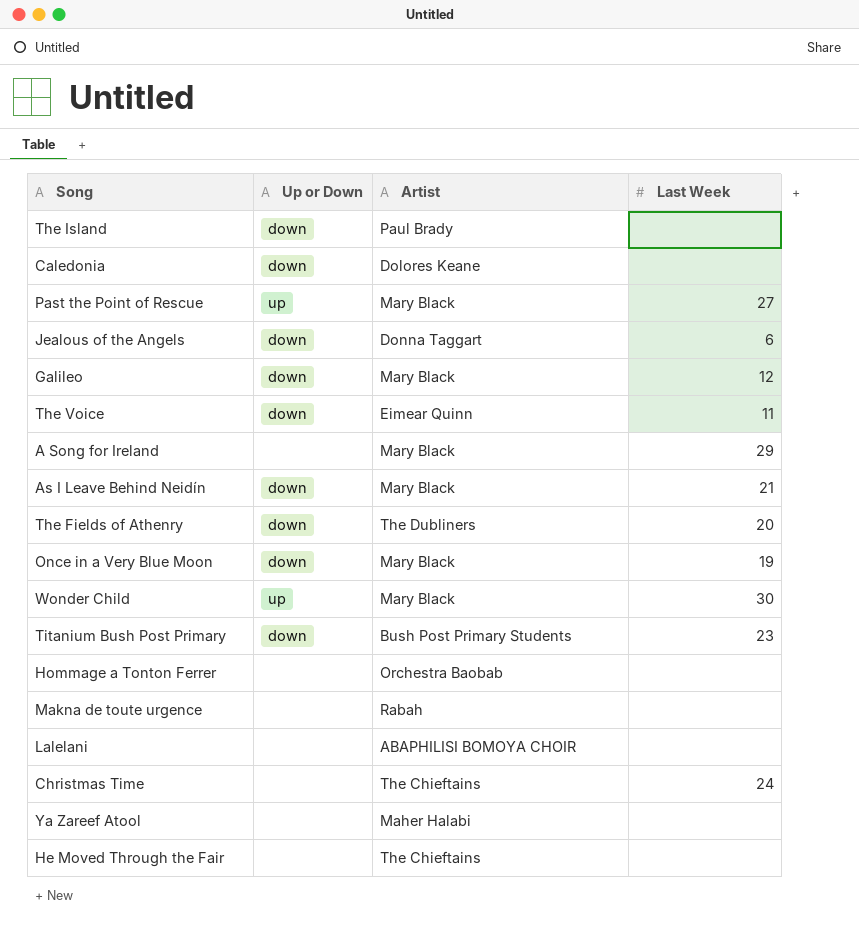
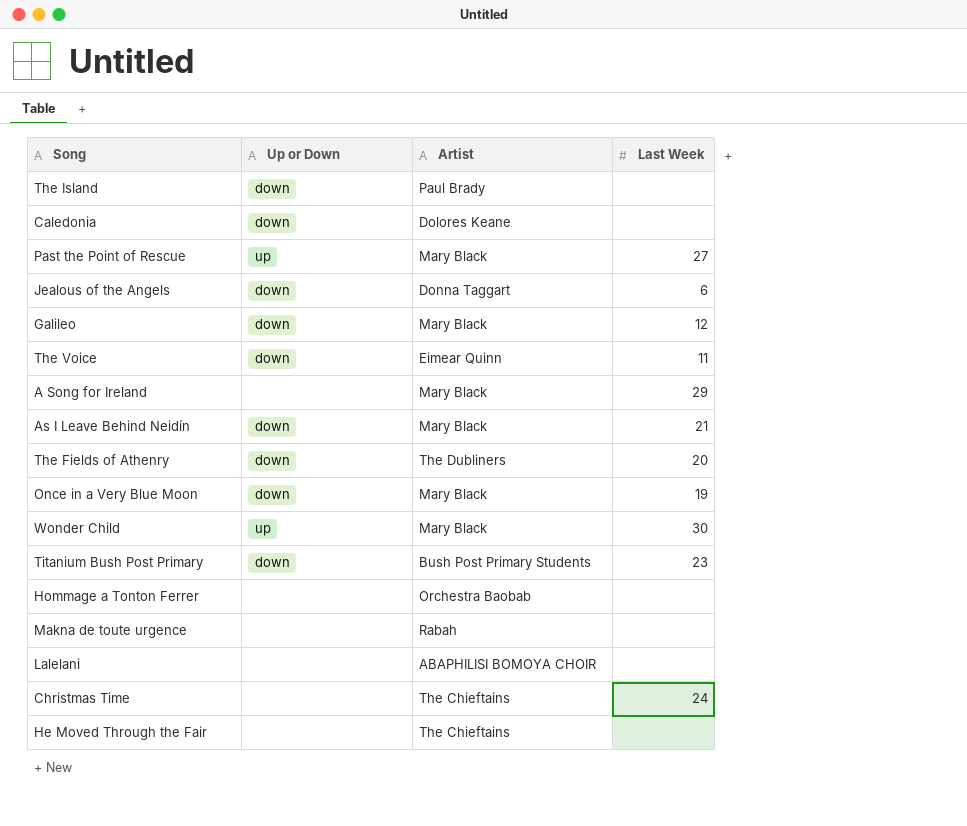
row Ya Zareef Atool: none | Maher Halabi | none -> none

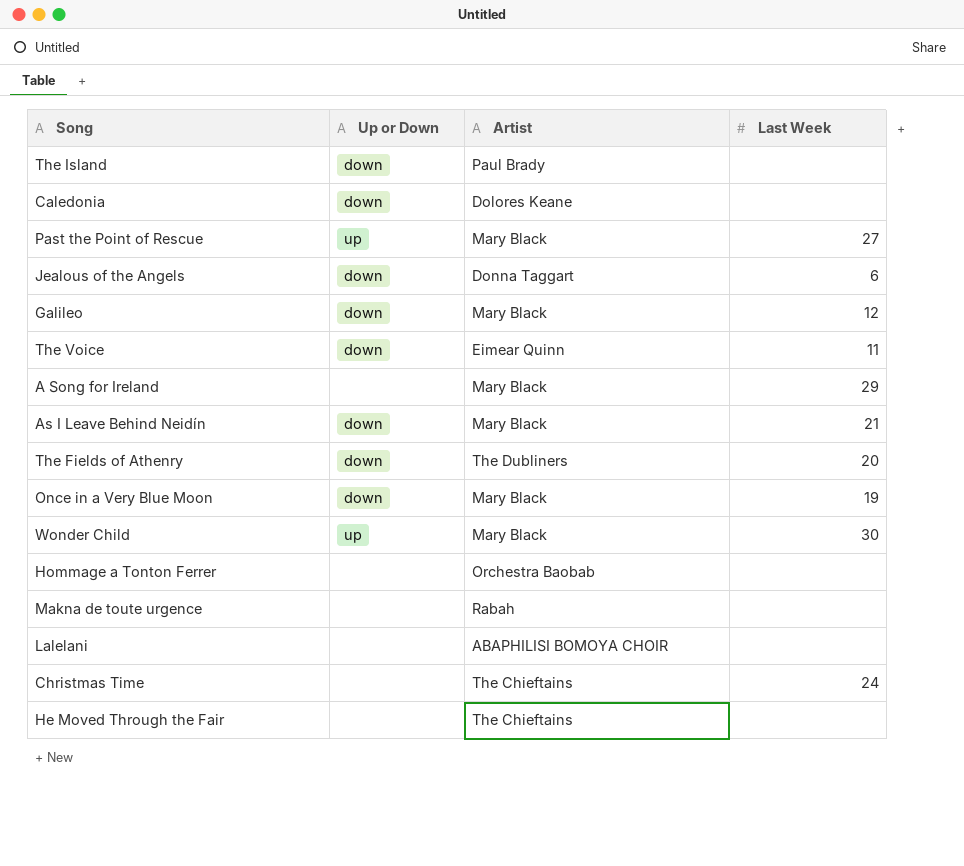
row Titanium Bush Post Primary: down | Bush Post Primary Students | 23 -> none

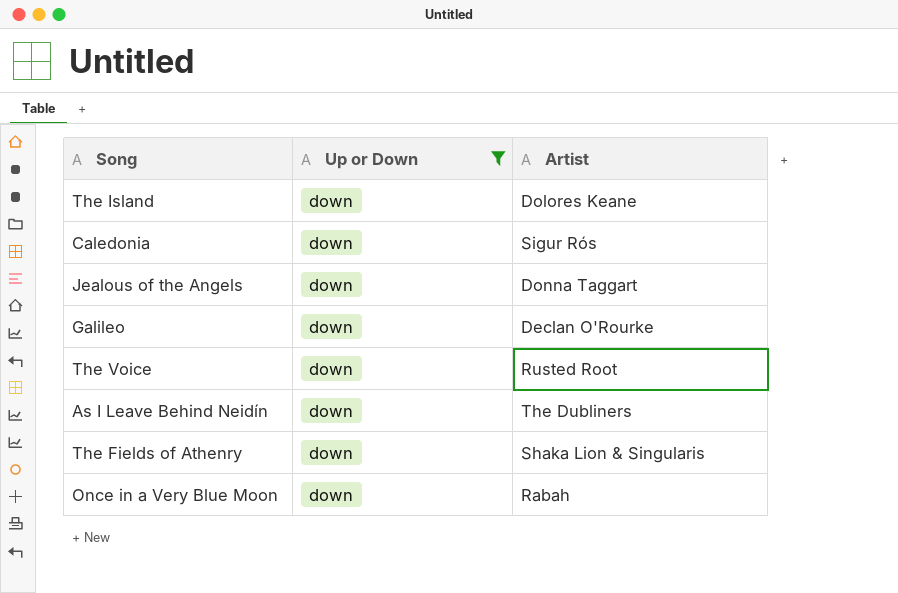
filter: none -> Up or Down = down
column Last Week | position: 4 -> none
The Island | Artist: Paul Brady -> Dolores Keane
Caledonia | Artist: Dolores Keane -> Sigur Rós
Galileo | Artist: Mary Black -> Declan O'Rourke
The Voice | Artist: Eimear Quinn -> Rusted Root
As I Leave Behind Neidín | Artist: Mary Black -> The Dubliners
The Fields of Athenry | Artist: The Dubliners -> Shaka Lion & Singularis
Once in a Very Blue Moon | Artist: Mary Black -> Rabah

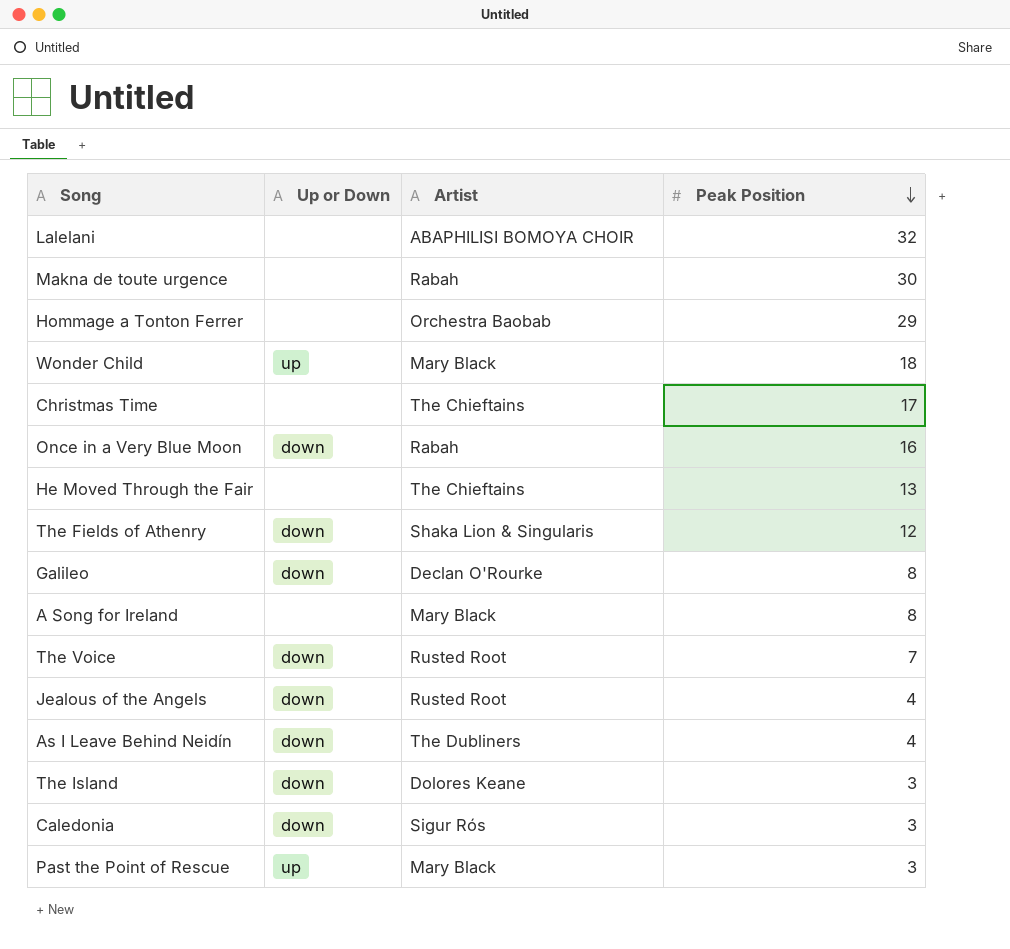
filter: Up or Down = down -> none
row order: none -> Peak Position descending
column Peak Position | position: none -> 4
Jealous of the Angels | Artist: Donna Taggart -> Rusted Root

